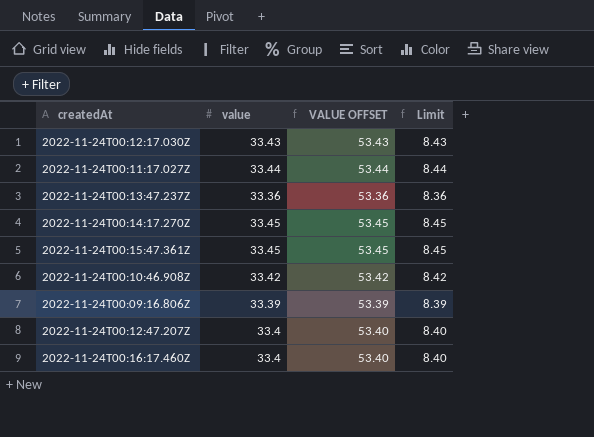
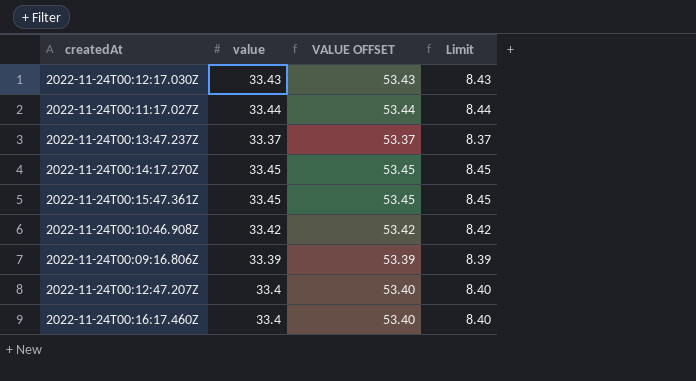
2022-11-24T00:13:47.237Z | value: 33.36 -> 33.37
2022-11-24T00:13:47.237Z | VALUE OFFSET: 53.36 -> 53.37
2022-11-24T00:13:47.237Z | Limit: 8.36 -> 8.37

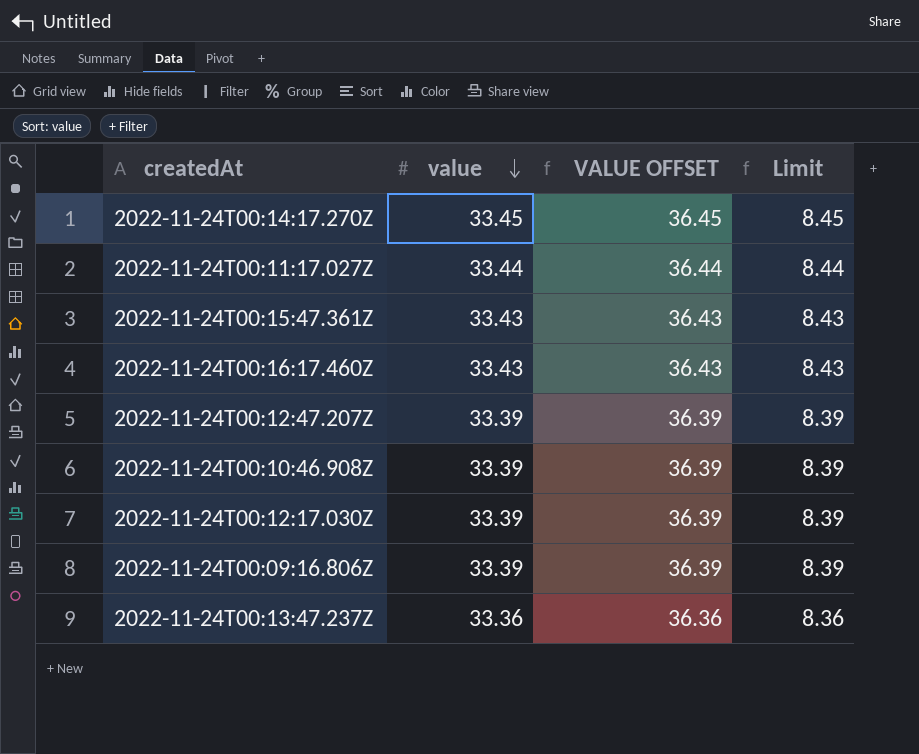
row order: none -> value descending
column VALUE OFFSET | formula: [value] + 20 -> [value] + 3
2022-11-24T00:15:47.361Z | value: 33.45 -> 33.43
2022-11-24T00:15:47.361Z | Limit: 8.45 -> 8.43
2022-11-24T00:16:17.460Z | value: 33.4 -> 33.43
2022-11-24T00:16:17.460Z | Limit: 8.40 -> 8.43
2022-11-24T00:12:47.207Z | value: 33.4 -> 33.39
2022-11-24T00:12:47.207Z | Limit: 8.40 -> 8.39
2022-11-24T00:10:46.908Z | value: 33.42 -> 33.39
2022-11-24T00:10:46.908Z | Limit: 8.42 -> 8.39
2022-11-24T00:12:17.030Z | value: 33.43 -> 33.39
2022-11-24T00:12:17.030Z | Limit: 8.43 -> 8.39
2022-11-24T00:13:47.237Z | value: 33.37 -> 33.36
2022-11-24T00:13:47.237Z | Limit: 8.37 -> 8.36

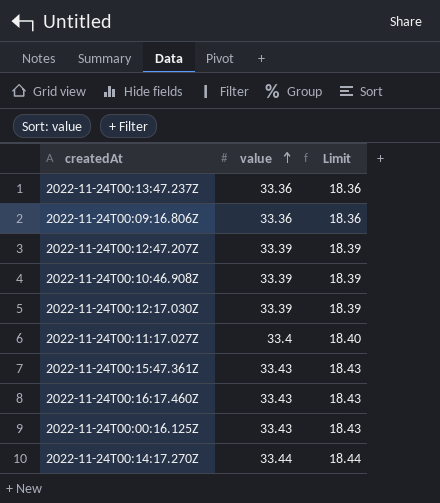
row order: value descending -> value ascending
column VALUE OFFSET | formula: [value] + 3 -> none
column Limit | formula: [value] - 25 -> [value] - 15
2022-11-24T00:09:16.806Z | value: 33.39 -> 33.36
2022-11-24T00:11:17.027Z | value: 33.44 -> 33.4
row 2022-11-24T00:00:16.125Z: none -> 33.43 | 18.43
2022-11-24T00:14:17.270Z | value: 33.45 -> 33.44

